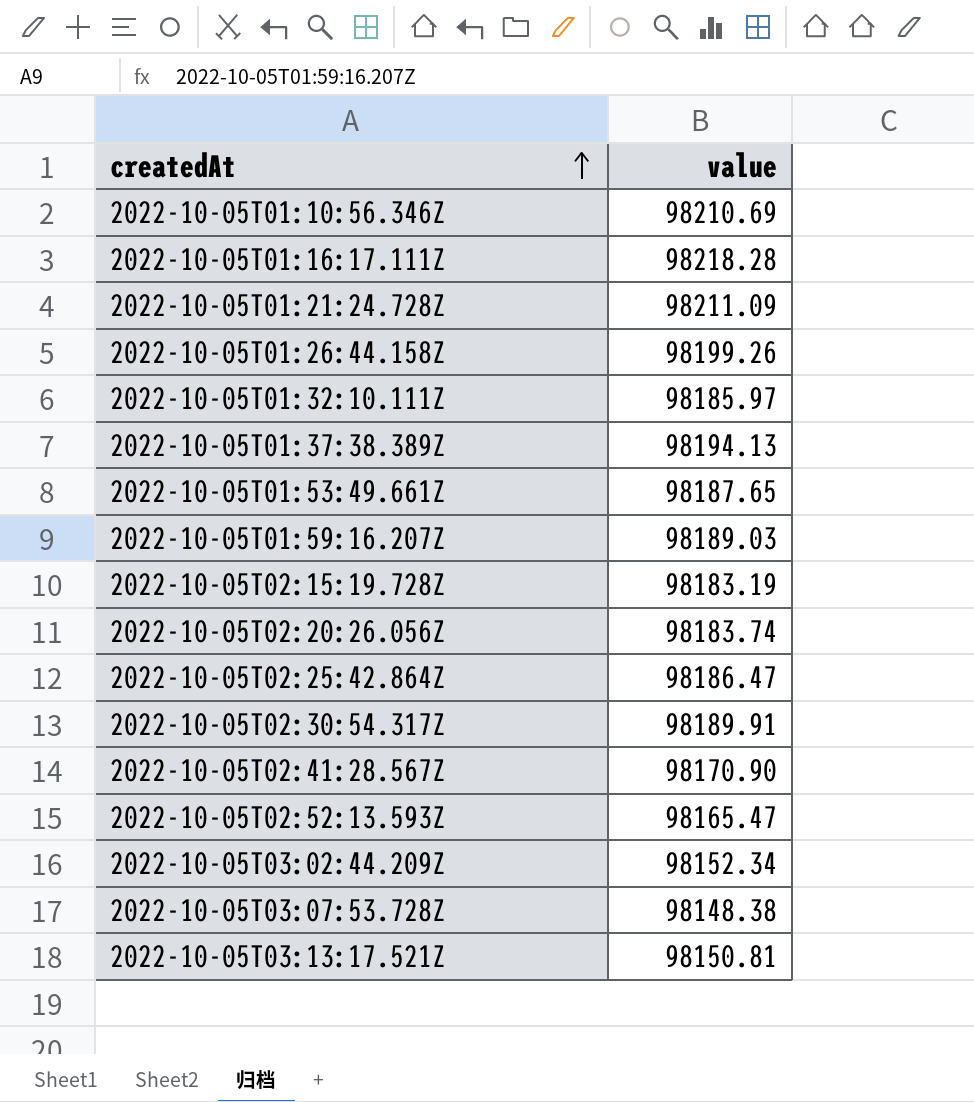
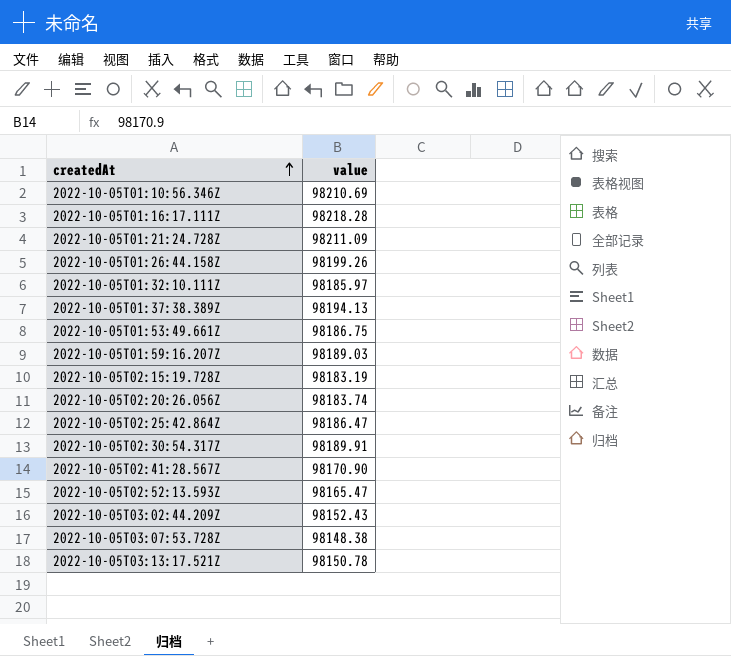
2022-10-05T01:53:49.661Z | value: 98187.65 -> 98186.75
2022-10-05T03:02:44.209Z | value: 98152.34 -> 98152.43
2022-10-05T03:13:17.521Z | value: 98150.81 -> 98150.78

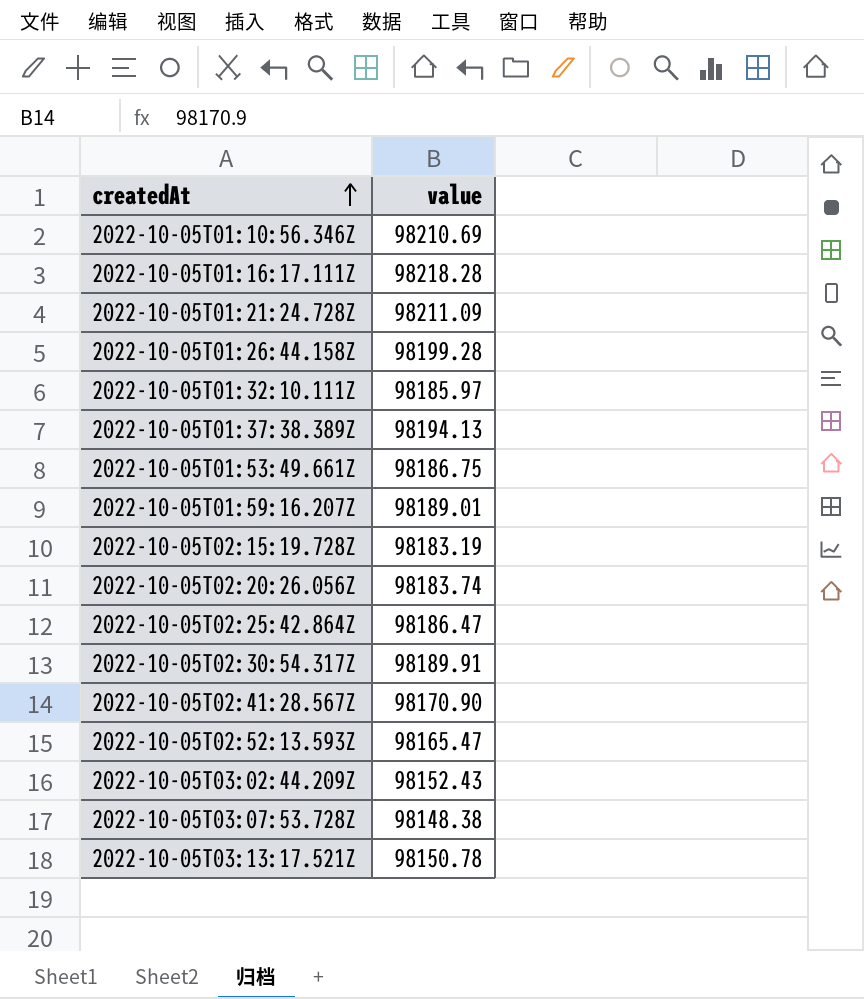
2022-10-05T01:26:44.158Z | value: 98199.26 -> 98199.28
2022-10-05T01:59:16.207Z | value: 98189.03 -> 98189.01

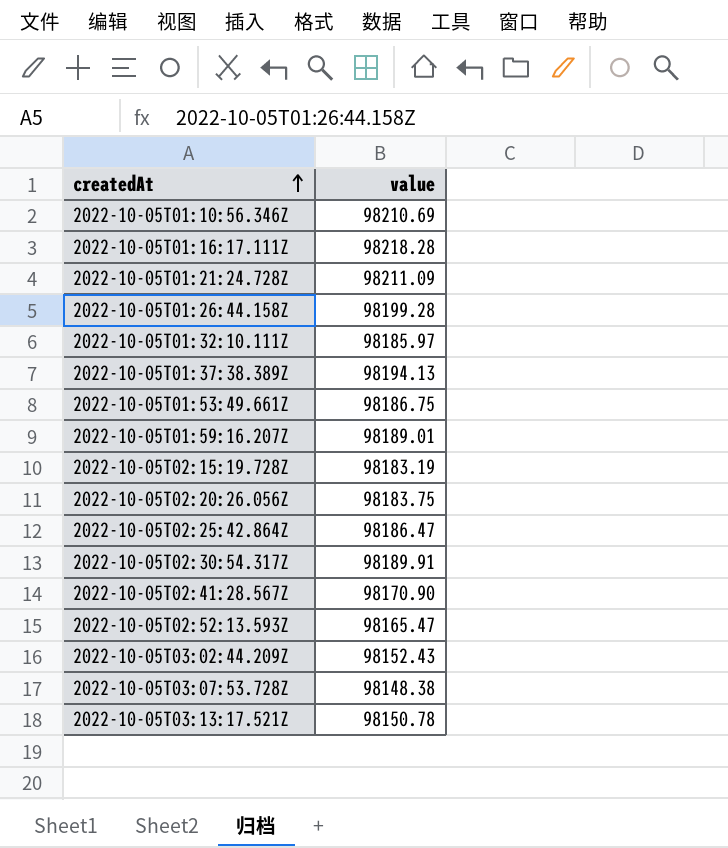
2022-10-05T02:20:26.056Z | value: 98183.74 -> 98183.75

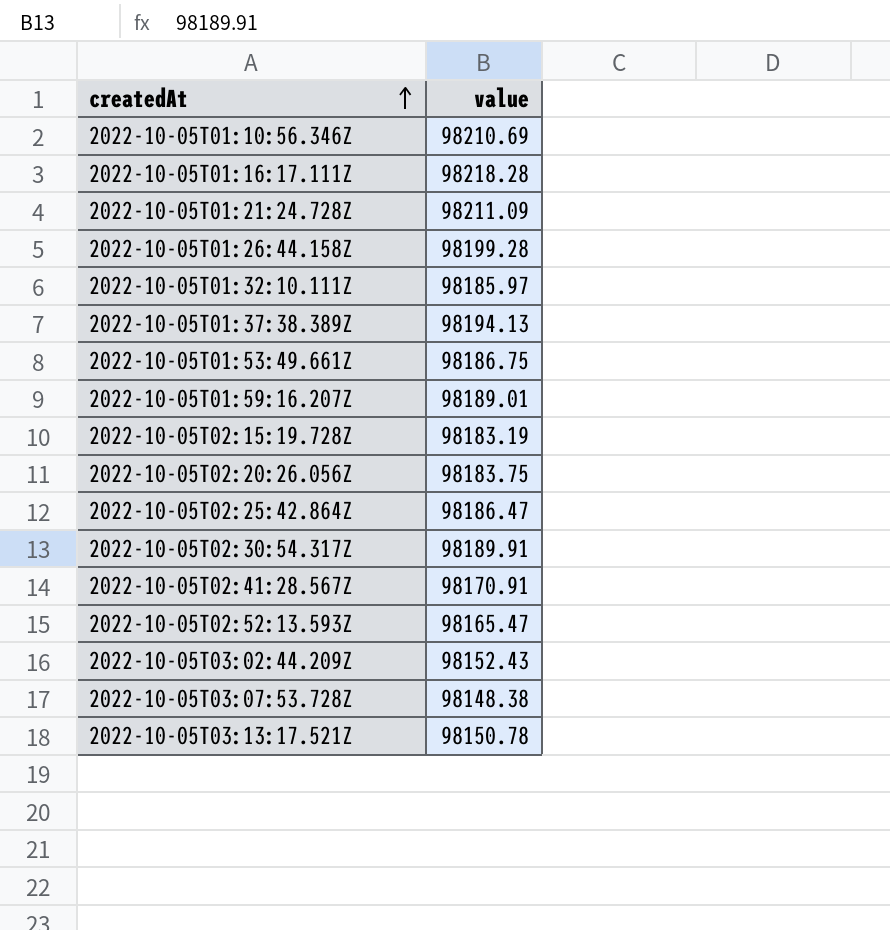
2022-10-05T02:41:28.567Z | value: 98170.90 -> 98170.91

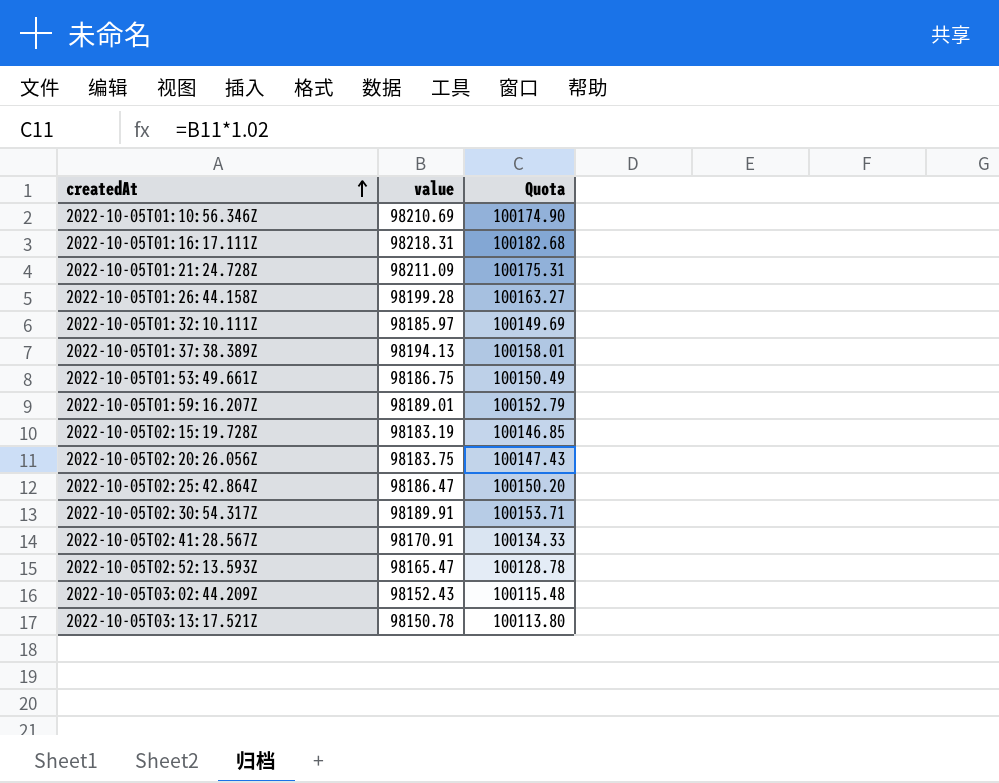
column Quota | formula: none -> [value] * 1.02
row 2022-10-05T03:07:53.728Z: 98148.38 -> none
2022-10-05T01:16:17.111Z | value: 98218.28 -> 98218.31

